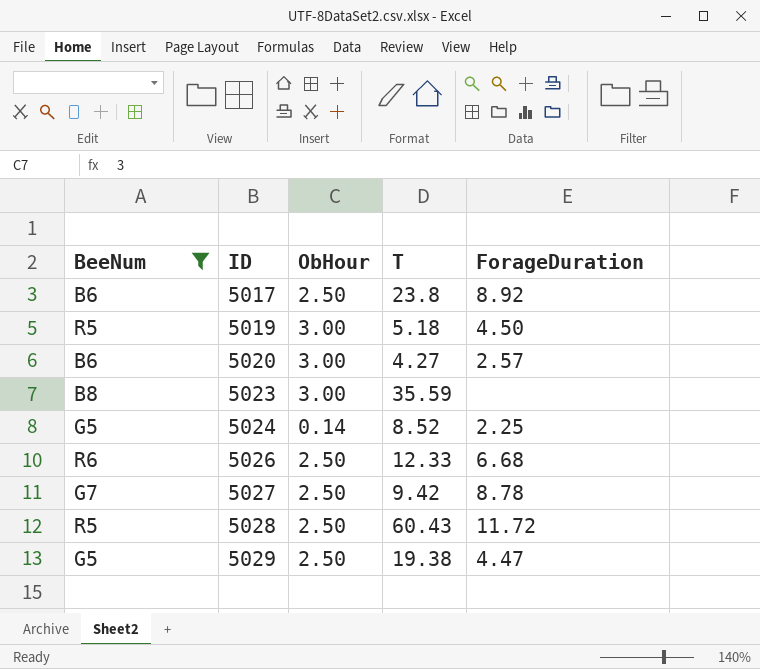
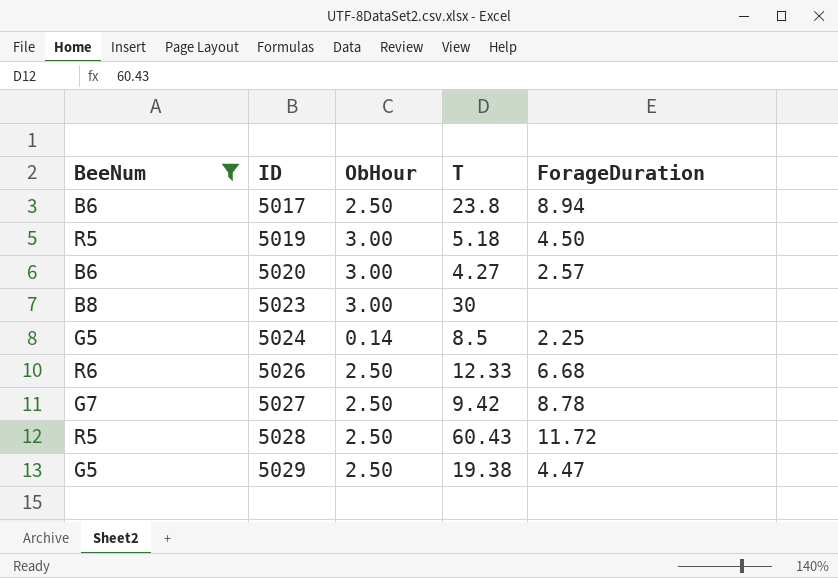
5017 | ForageDuration: 8.92 -> 8.94
5023 | T: 35.59 -> 30
5024 | T: 8.52 -> 8.5

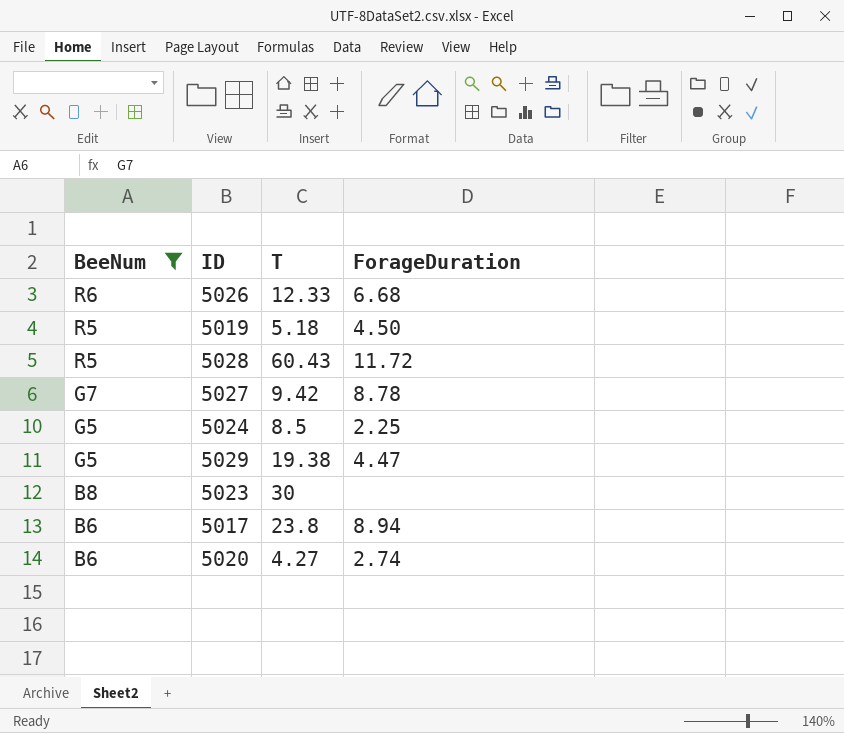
row order: ID ascending -> BeeNum descending
column ObHour | position: 3 -> none
5020 | ForageDuration: 2.57 -> 2.74

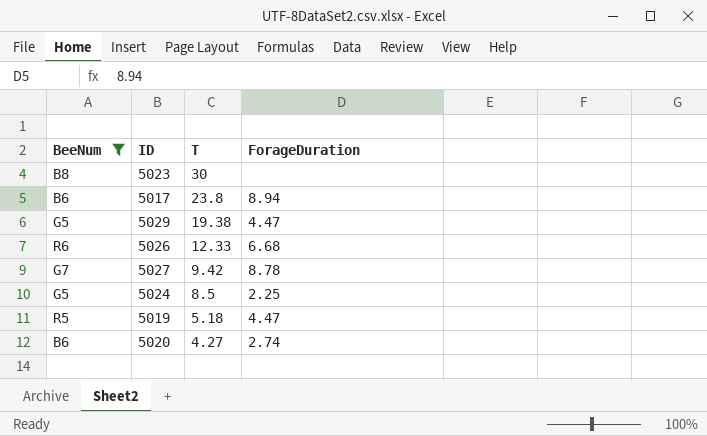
row order: BeeNum descending -> T descending
row 5028: R5 | 60.43 | 11.72 -> none
5019 | ForageDuration: 4.50 -> 4.47

